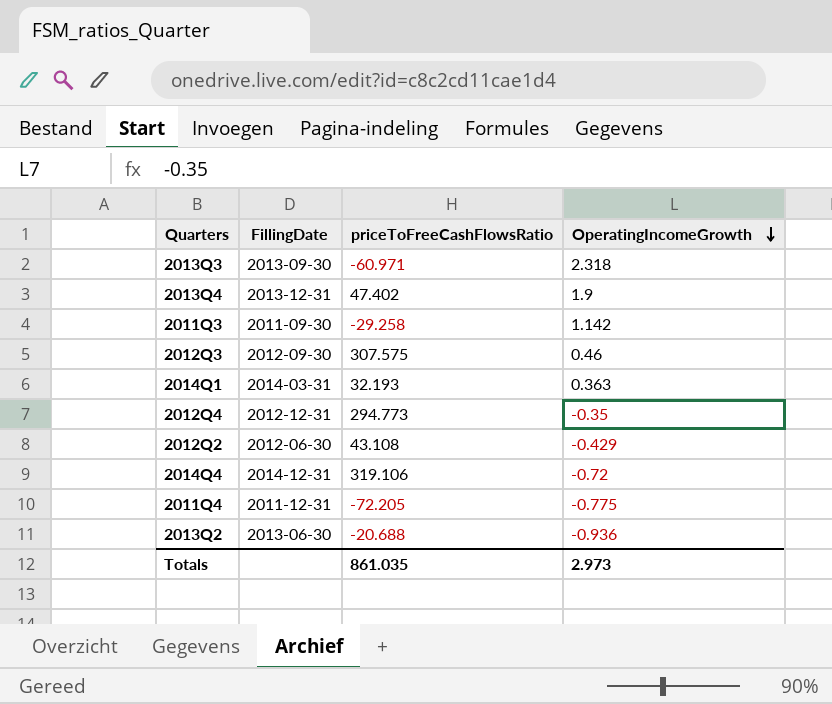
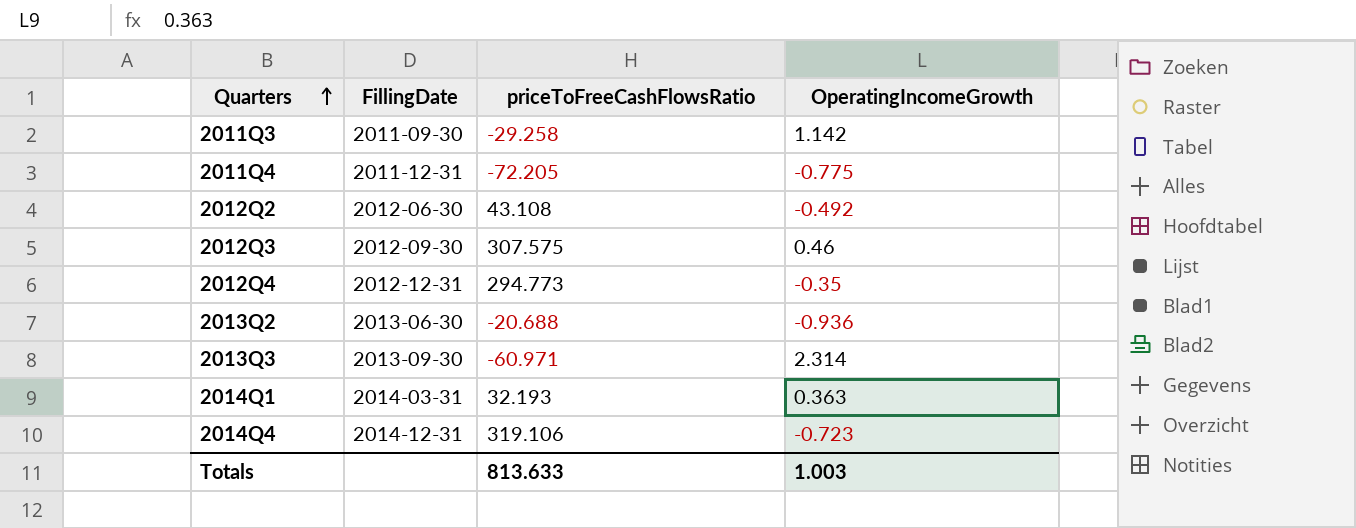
row order: OperatingIncomeGrowth descending -> Quarters ascending
row 2013Q4: 2013-12-31 | 47.402 | 1.9 -> none
2012Q2 | OperatingIncomeGrowth: -0.429 -> -0.492
2013Q3 | OperatingIncomeGrowth: 2.318 -> 2.314
2014Q4 | OperatingIncomeGrowth: -0.72 -> -0.723
Totals | priceToFreeCashFlowsRatio: 861.035 -> 813.633
Totals | OperatingIncomeGrowth: 2.973 -> 1.003

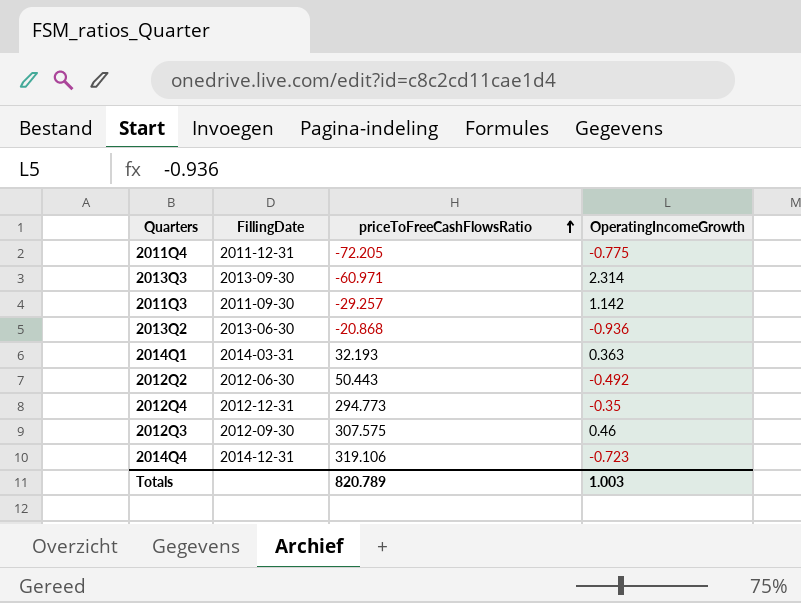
row order: Quarters ascending -> priceToFreeCashFlowsRatio ascending
2011Q3 | priceToFreeCashFlowsRatio: -29.258 -> -29.257
2013Q2 | priceToFreeCashFlowsRatio: -20.688 -> -20.868
2012Q2 | priceToFreeCashFlowsRatio: 43.108 -> 50.443
Totals | priceToFreeCashFlowsRatio: 813.633 -> 820.789

